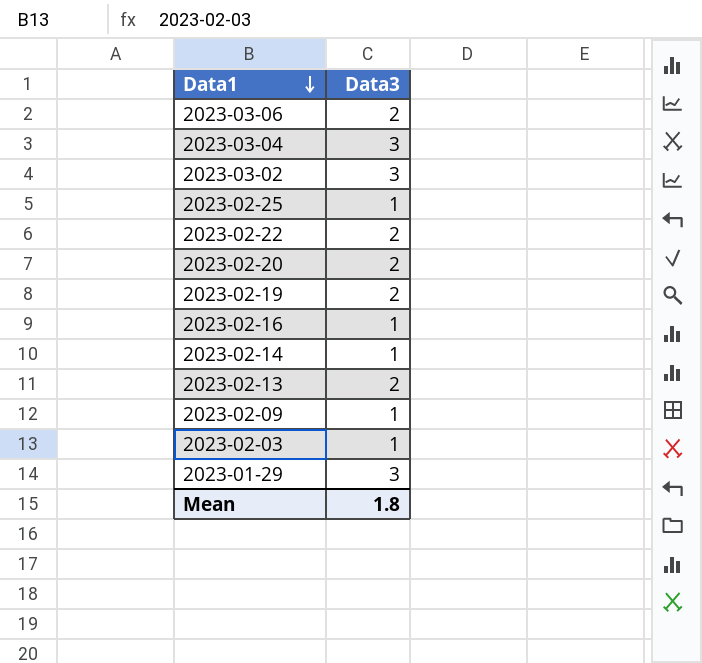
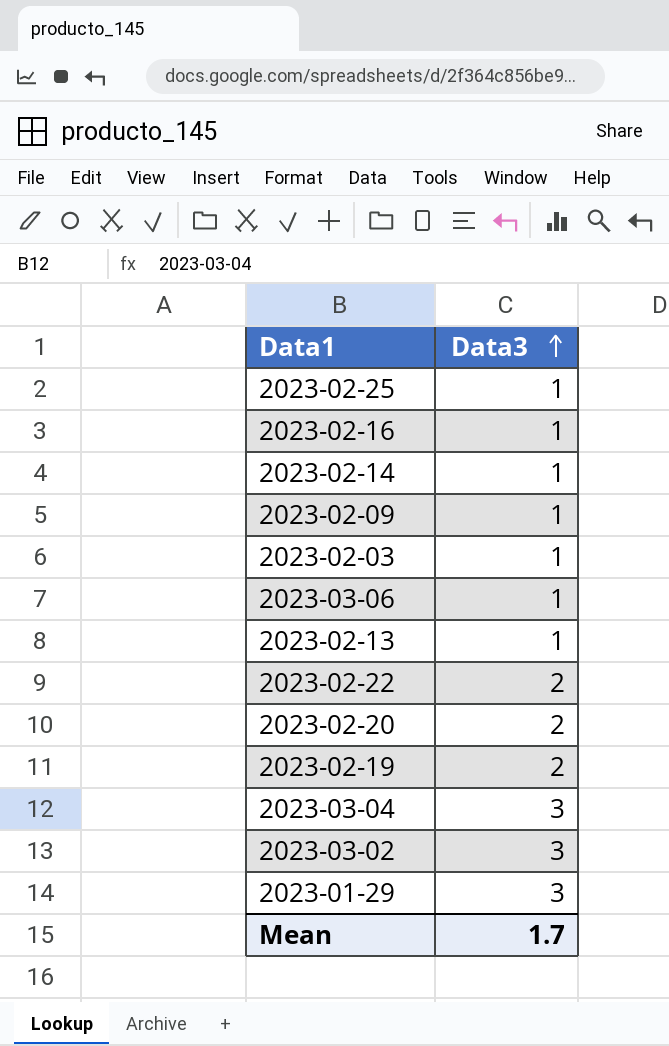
row order: Data1 descending -> Data3 ascending
2023-03-06 | Data3: 2 -> 1
2023-02-13 | Data3: 2 -> 1
Mean | Data3: 1.8 -> 1.7

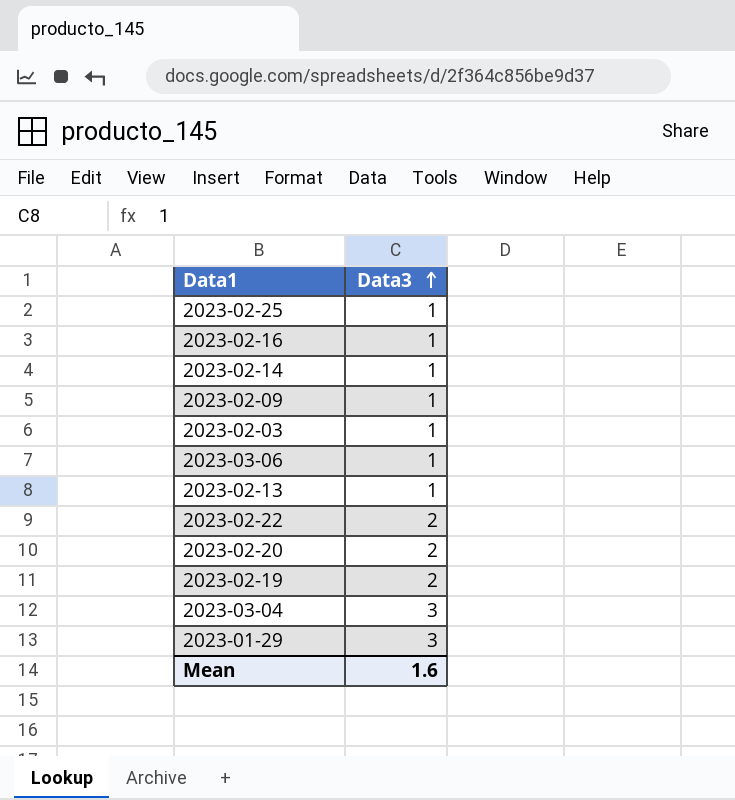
row 2023-03-02: 3 -> none
Mean | Data3: 1.7 -> 1.6

